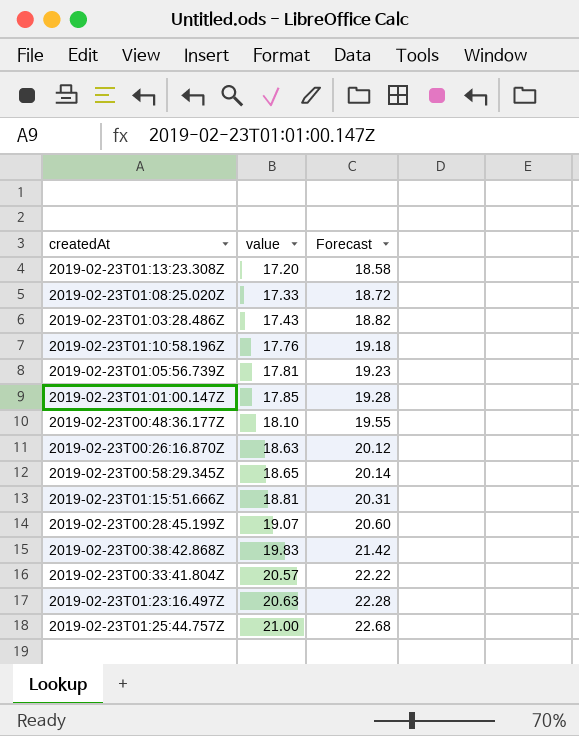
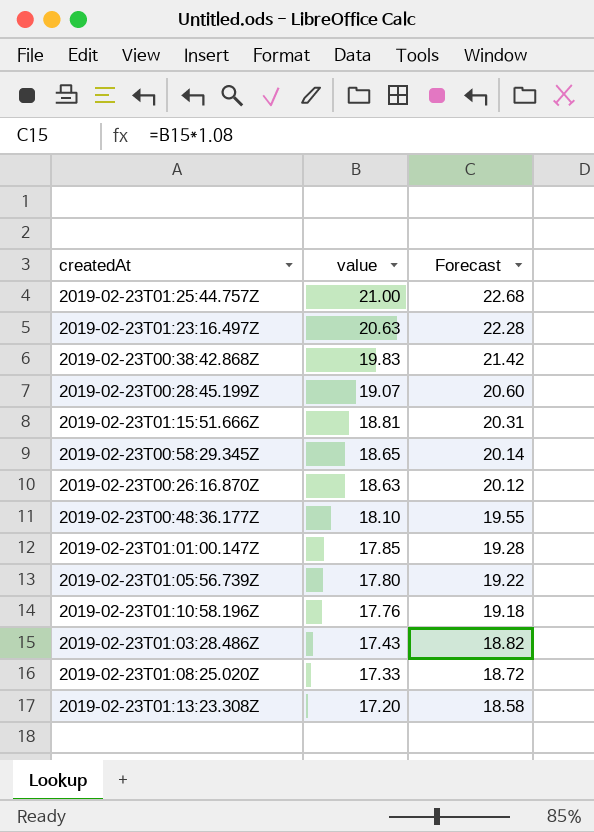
row order: value ascending -> value descending
row 2019-02-23T00:33:41.804Z: 20.57 | 22.22 -> none
2019-02-23T01:05:56.739Z | value: 17.81 -> 17.80
2019-02-23T01:05:56.739Z | Forecast: 19.23 -> 19.22

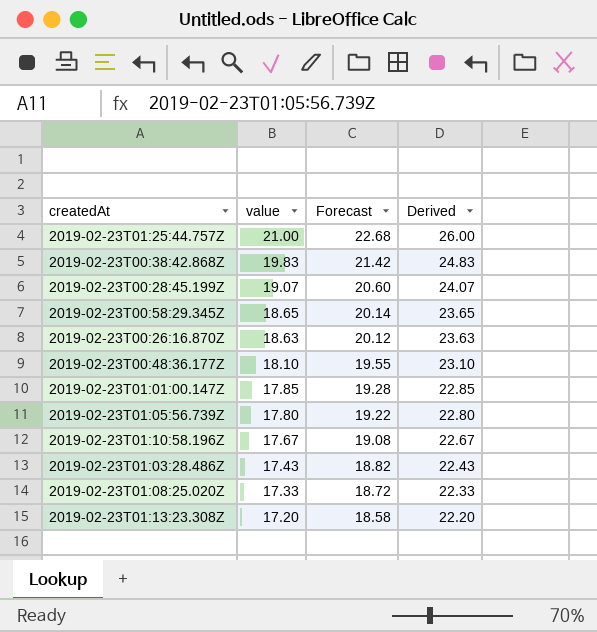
column Derived | formula: none -> [value] + 5
row 2019-02-23T01:23:16.497Z: 20.63 | 22.28 -> none
row 2019-02-23T01:15:51.666Z: 18.81 | 20.31 -> none
2019-02-23T01:10:58.196Z | value: 17.76 -> 17.67
2019-02-23T01:10:58.196Z | Forecast: 19.18 -> 19.08

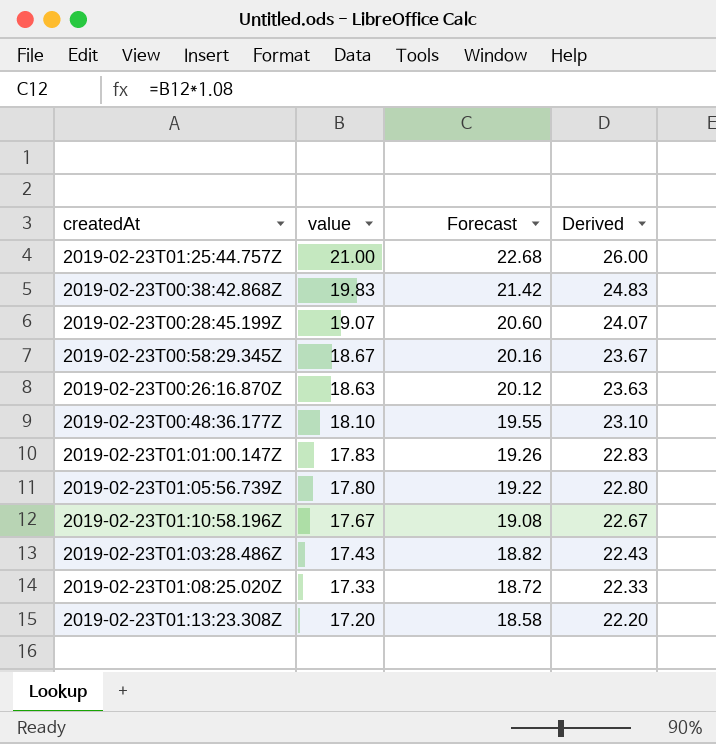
2019-02-23T00:58:29.345Z | value: 18.65 -> 18.67
2019-02-23T00:58:29.345Z | Forecast: 20.14 -> 20.16
2019-02-23T00:58:29.345Z | Derived: 23.65 -> 23.67
2019-02-23T01:01:00.147Z | value: 17.85 -> 17.83
2019-02-23T01:01:00.147Z | Forecast: 19.28 -> 19.26
2019-02-23T01:01:00.147Z | Derived: 22.85 -> 22.83

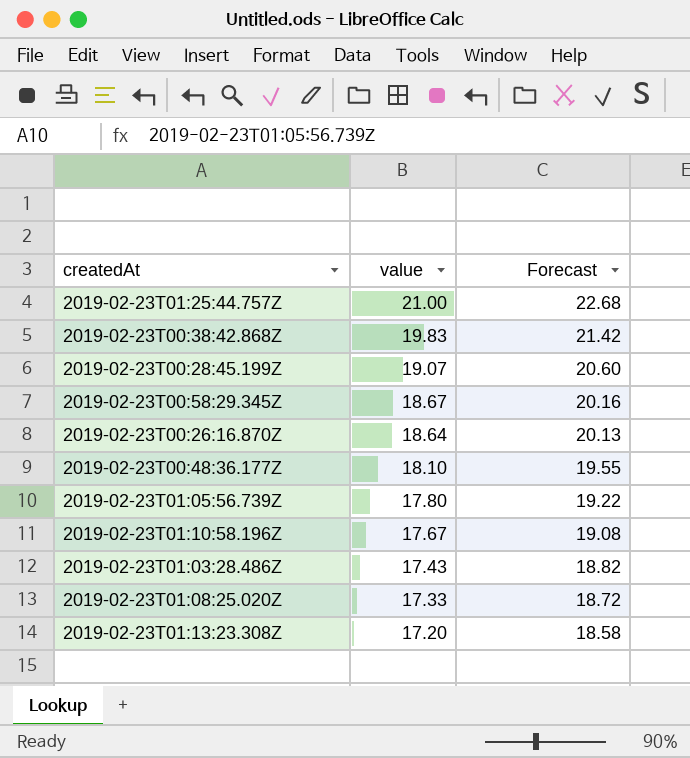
column Derived | formula: [value] + 5 -> none
row 2019-02-23T01:01:00.147Z: 17.83 | 19.26 | 22.83 -> none
2019-02-23T00:26:16.870Z | value: 18.63 -> 18.64
2019-02-23T00:26:16.870Z | Forecast: 20.12 -> 20.13

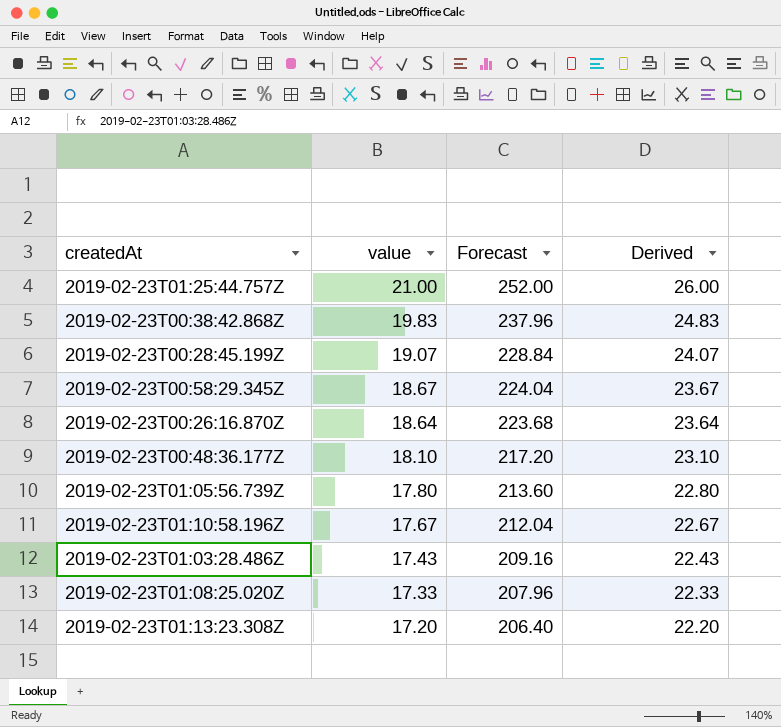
column Forecast | formula: [value] * 1.08 -> [value] * 12
column Derived | formula: none -> [value] + 5

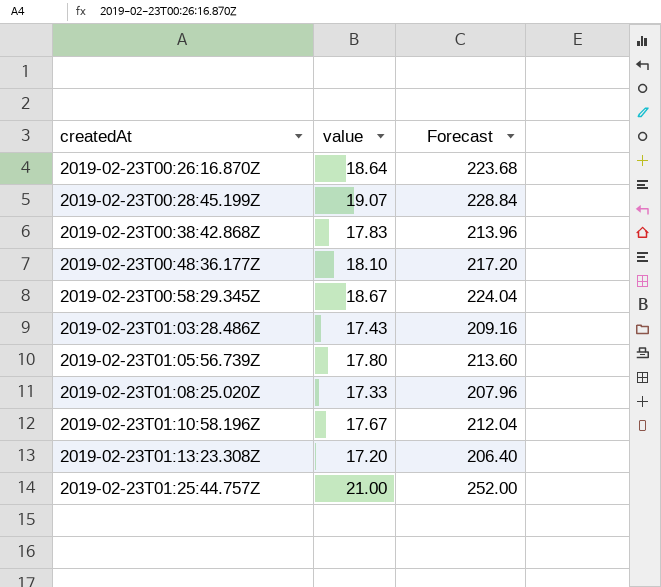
row order: value descending -> createdAt ascending
column Derived | formula: [value] + 5 -> none
2019-02-23T00:38:42.868Z | value: 19.83 -> 17.83
2019-02-23T00:38:42.868Z | Forecast: 237.96 -> 213.96

